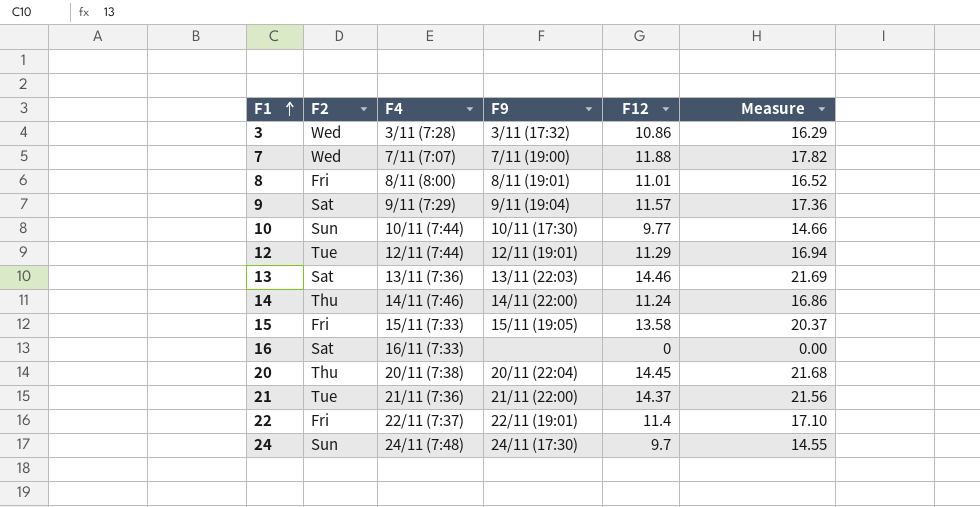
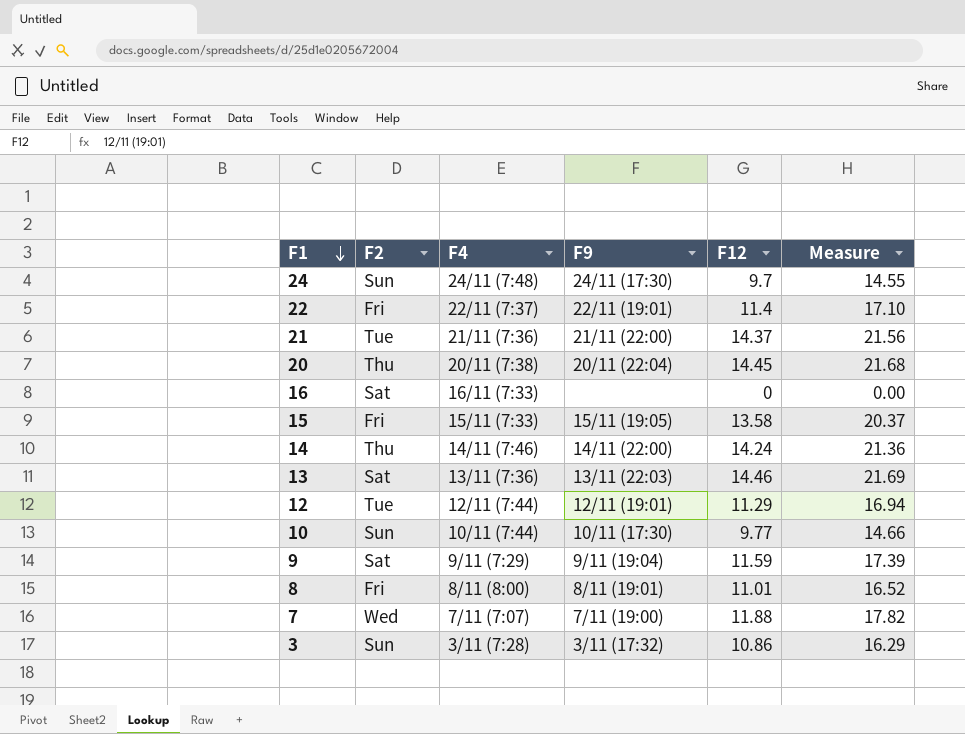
row order: F1 ascending -> F1 descending
14 | F12: 11.24 -> 14.24
14 | Measure: 16.86 -> 21.36
9 | F12: 11.57 -> 11.59
9 | Measure: 17.36 -> 17.39
3 | F2: Wed -> Sun

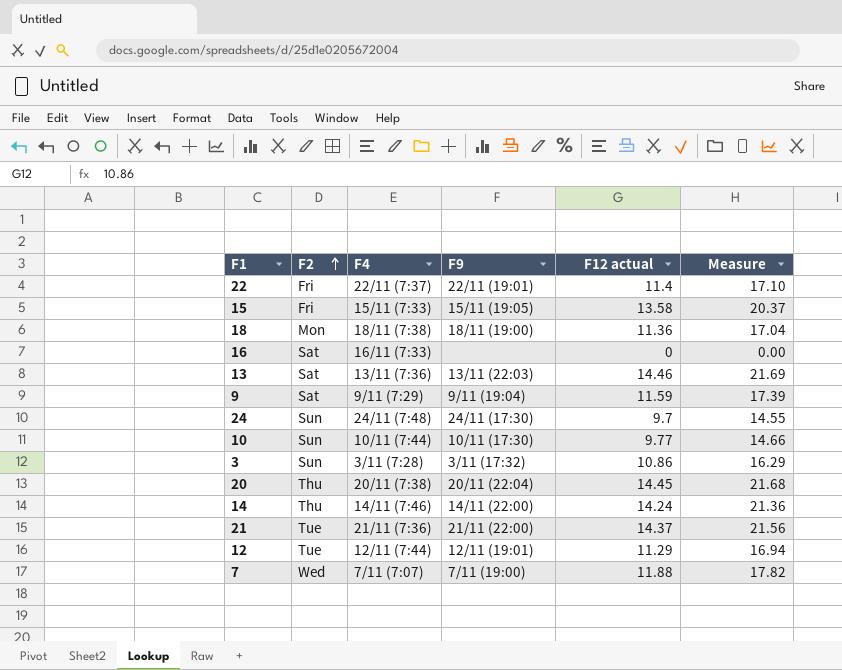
row order: F1 descending -> F2 ascending
column name: F12 -> F12 actual
row 8: Fri | 8/11 (8:00) | 8/11 (19:01) | 11.01 | 16.52 -> none
row 18: none -> Mon | 18/11 (7:38) | 18/11 (19:00) | 11.36 | 17.04

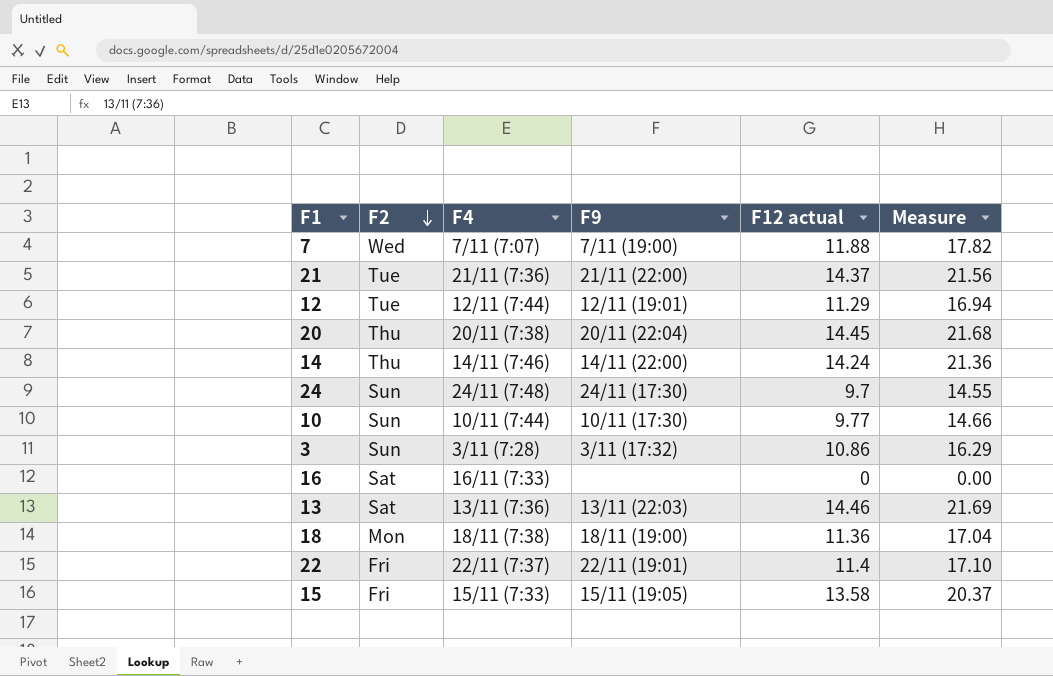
row order: F2 ascending -> F2 descending
row 9: Sat | 9/11 (7:29) | 9/11 (19:04) | 11.59 | 17.39 -> none

